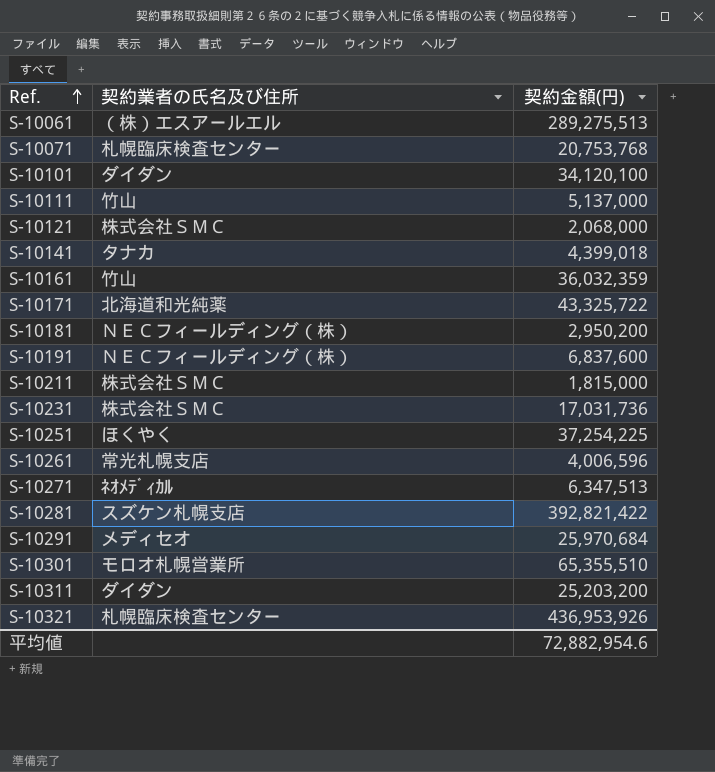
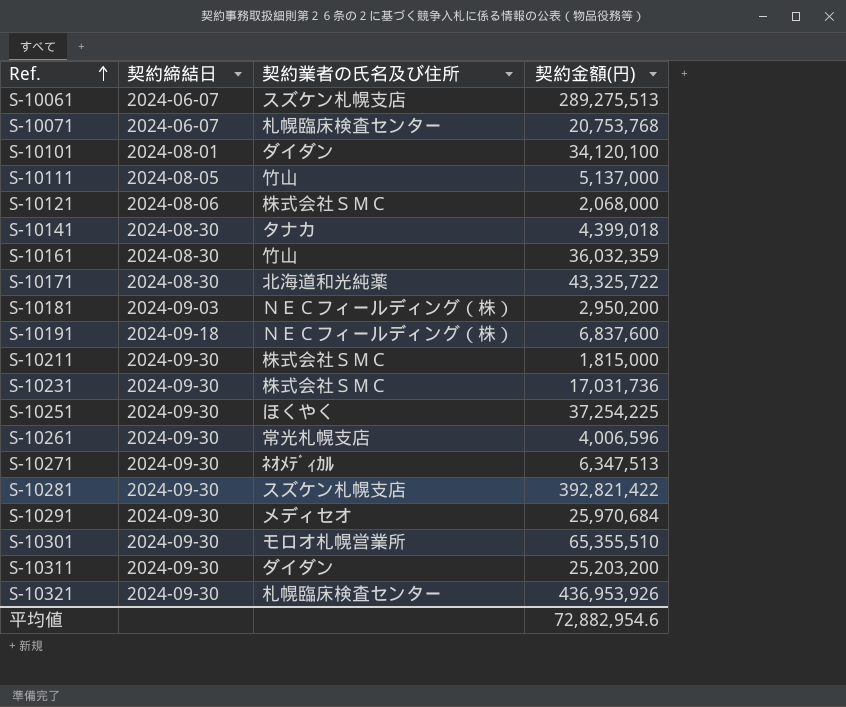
column 契約締結日 | position: none -> 2
S-10061 | 契約業者の氏名及び住所: （株）エスアールエル -> スズケン札幌支店

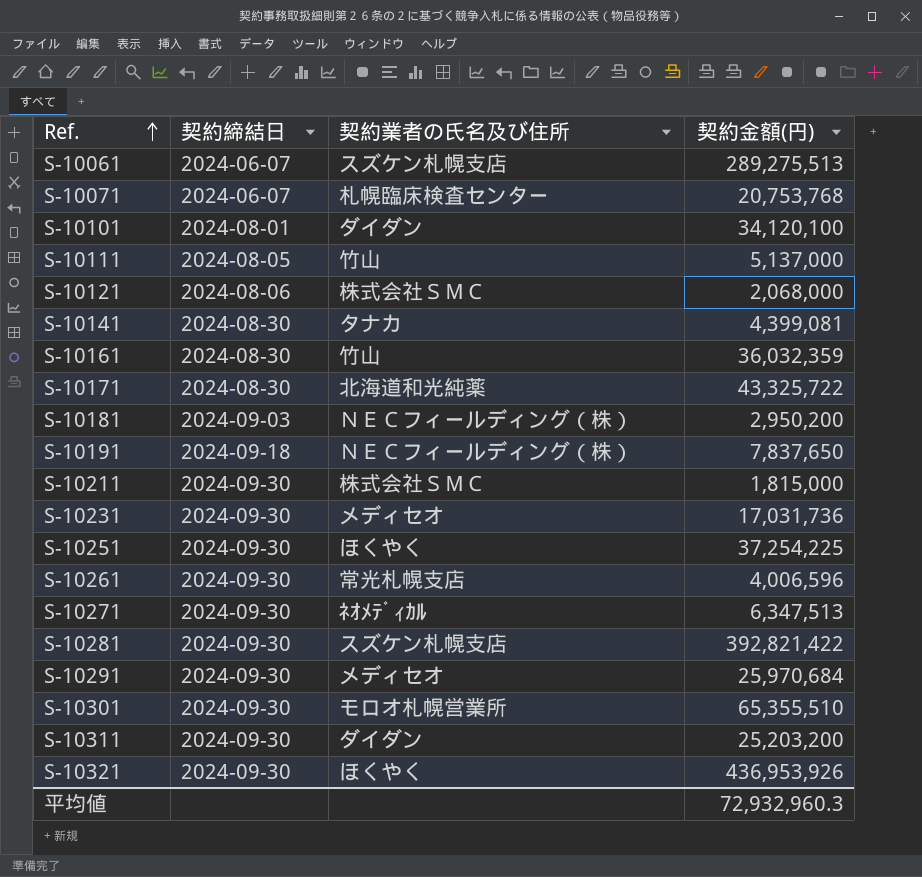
S-10141 | 契約金額(円): 4,399,018 -> 4,399,081
S-10191 | 契約金額(円): 6,837,600 -> 7,837,650
S-10231 | 契約業者の氏名及び住所: 株式会社ＳＭＣ -> メディセオ
S-10321 | 契約業者の氏名及び住所: 札幌臨床検査センター -> ほくやく
平均値 | 契約金額(円): 72,882,954.6 -> 72,932,960.3

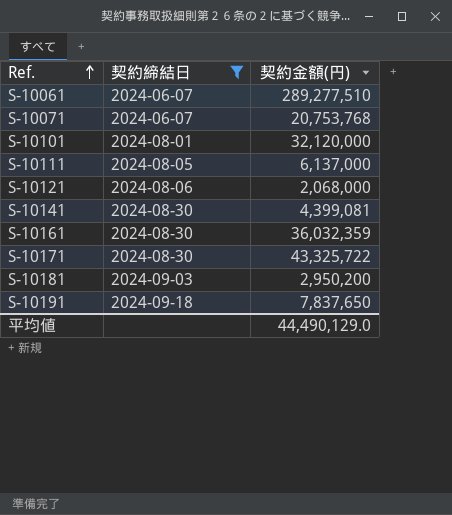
filter: none -> 契約締結日 != 2024-09-30
column 契約業者の氏名及び住所 | position: 3 -> none
S-10061 | 契約金額(円): 289,275,513 -> 289,277,510
S-10101 | 契約金額(円): 34,120,100 -> 32,120,000
S-10111 | 契約金額(円): 5,137,000 -> 6,137,000
平均値 | 契約金額(円): 72,932,960.3 -> 44,490,129.0

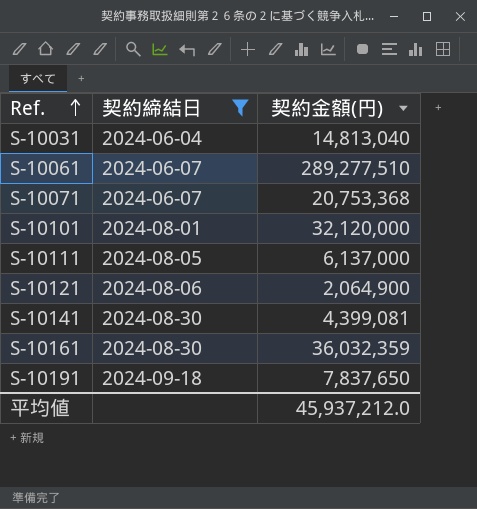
row S-10171: 2024-08-30 | 43,325,722 -> none
row S-10181: 2024-09-03 | 2,950,200 -> none
row S-10031: none -> 2024-06-04 | 14,813,040
S-10071 | 契約金額(円): 20,753,768 -> 20,753,368
S-10121 | 契約金額(円): 2,068,000 -> 2,064,900
平均値 | 契約金額(円): 44,490,129.0 -> 45,937,212.0

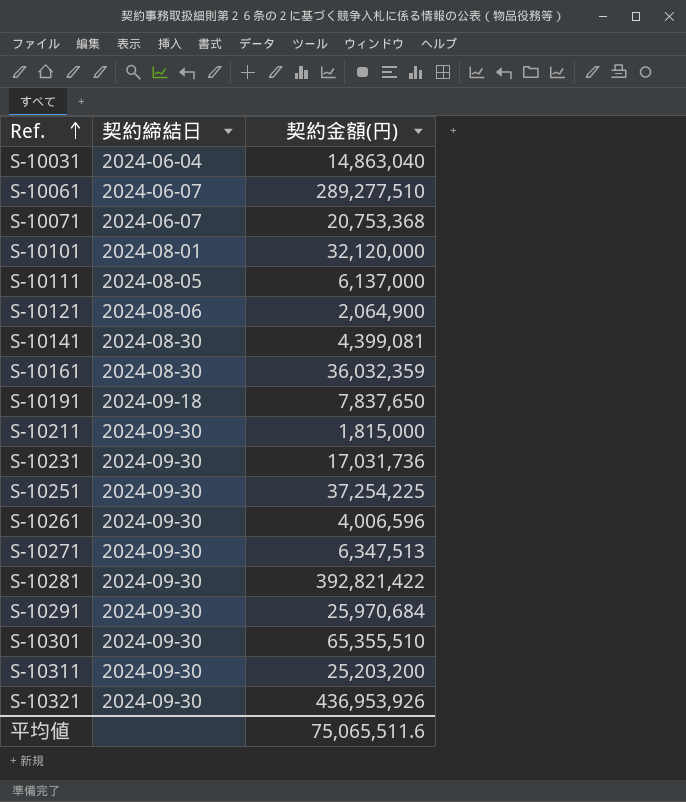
filter: 契約締結日 != 2024-09-30 -> none
S-10031 | 契約金額(円): 14,813,040 -> 14,863,040
平均値 | 契約金額(円): 45,937,212.0 -> 75,065,511.6

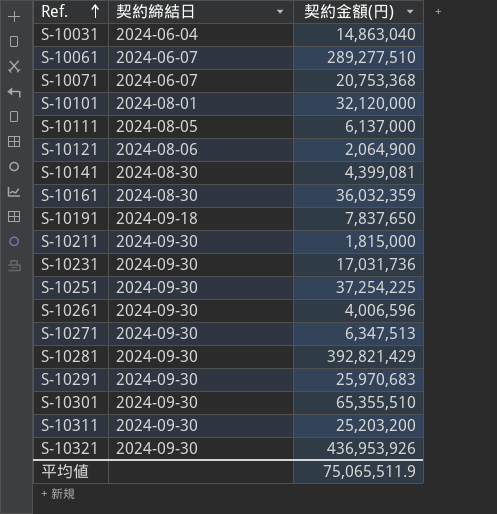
S-10281 | 契約金額(円): 392,821,422 -> 392,821,429
S-10291 | 契約金額(円): 25,970,684 -> 25,970,683
平均値 | 契約金額(円): 75,065,511.6 -> 75,065,511.9

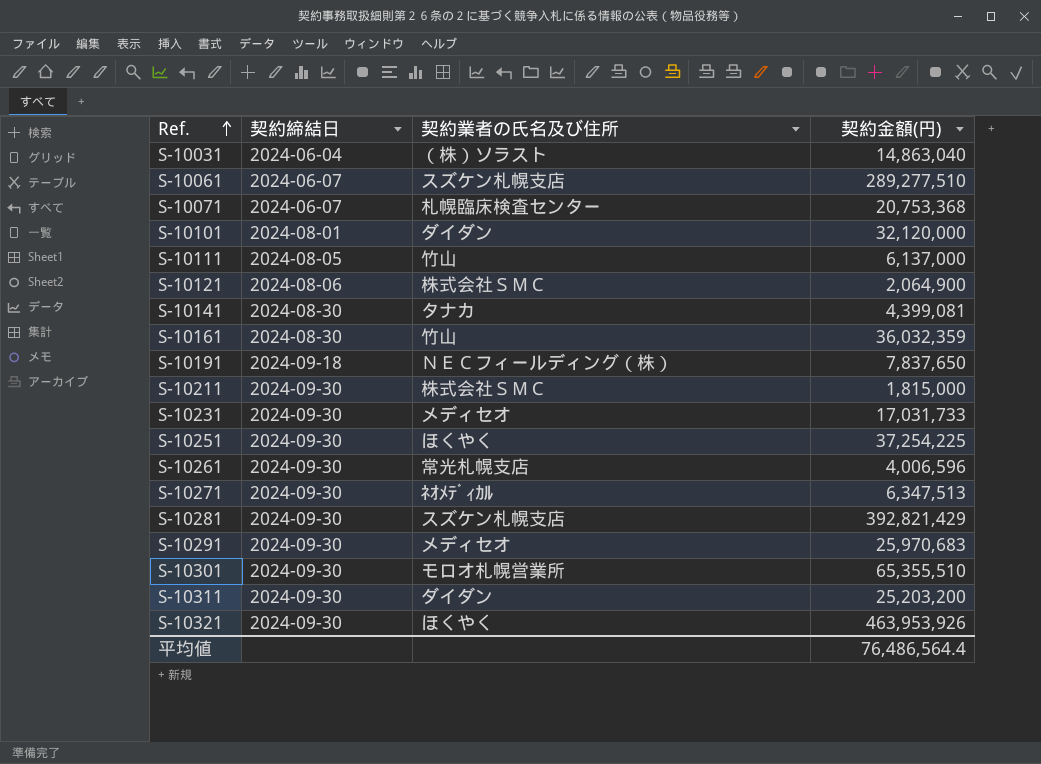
column 契約業者の氏名及び住所 | position: none -> 3
S-10231 | 契約金額(円): 17,031,736 -> 17,031,733
S-10321 | 契約金額(円): 436,953,926 -> 463,953,926
平均値 | 契約金額(円): 75,065,511.9 -> 76,486,564.4

